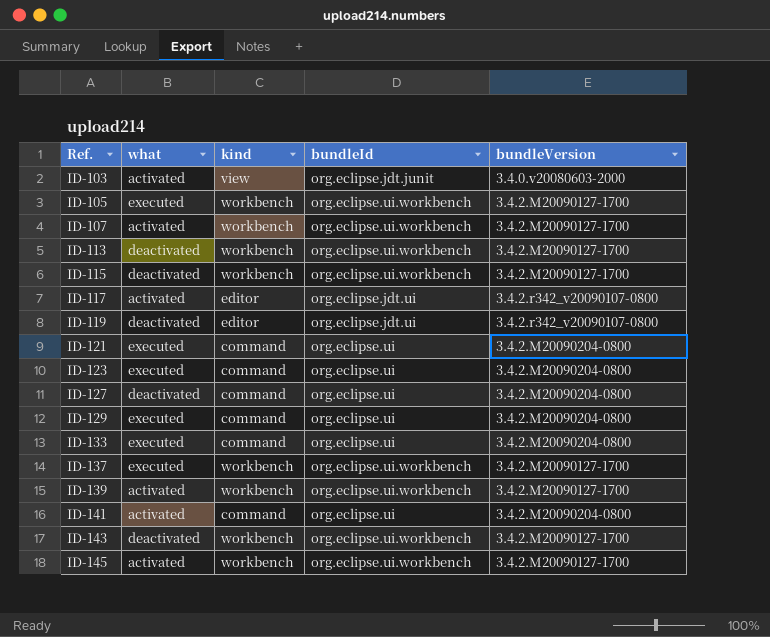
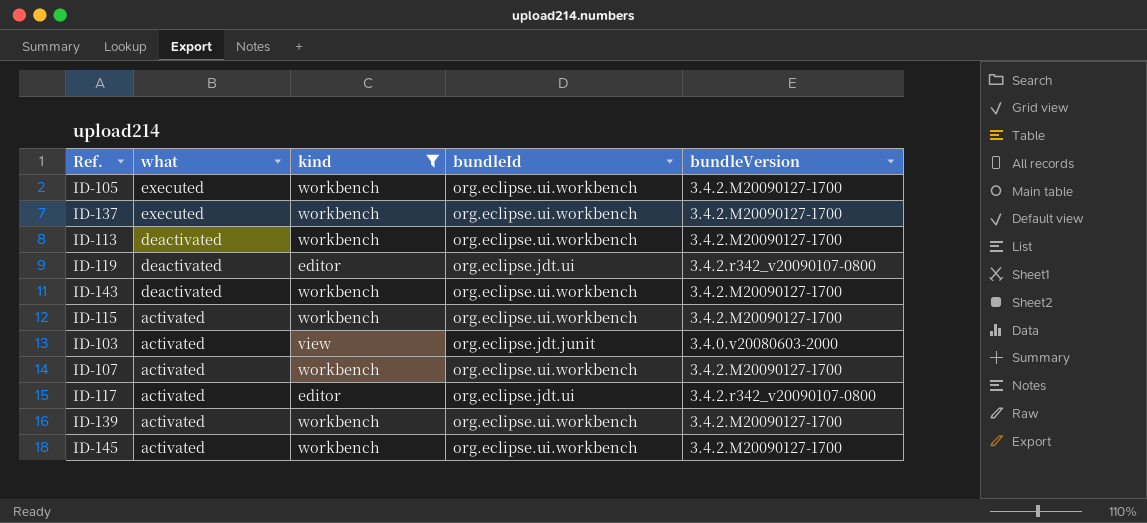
filter: none -> kind != command
row order: Ref. ascending -> what descending
ID-115 | what: deactivated -> activated

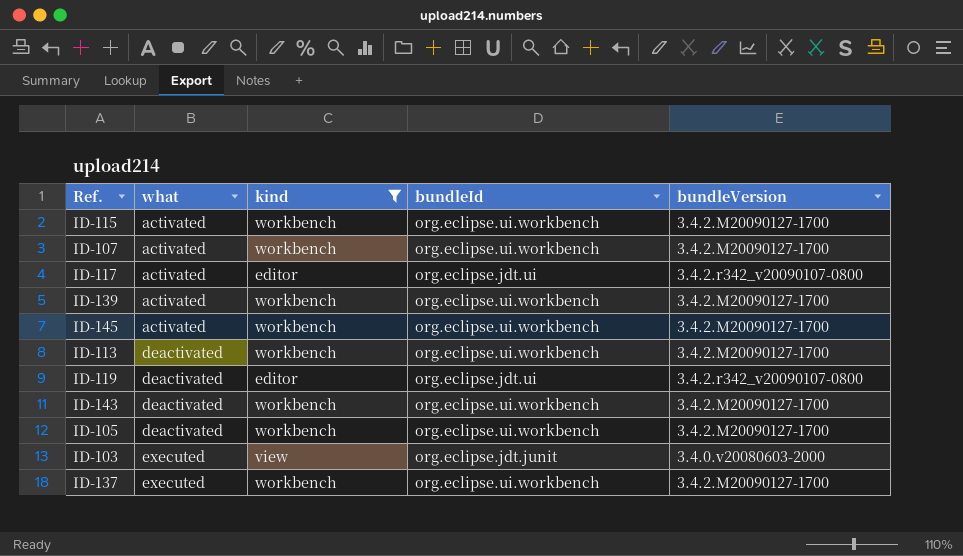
row order: what descending -> what ascending
ID-105 | what: executed -> deactivated
ID-103 | what: activated -> executed

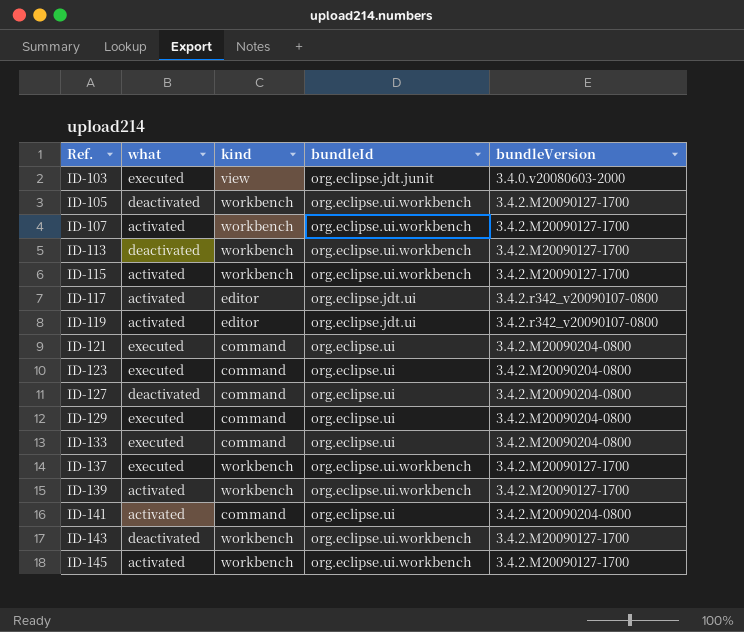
filter: kind != command -> none
row order: what ascending -> Ref. ascending
ID-119 | what: deactivated -> activated

